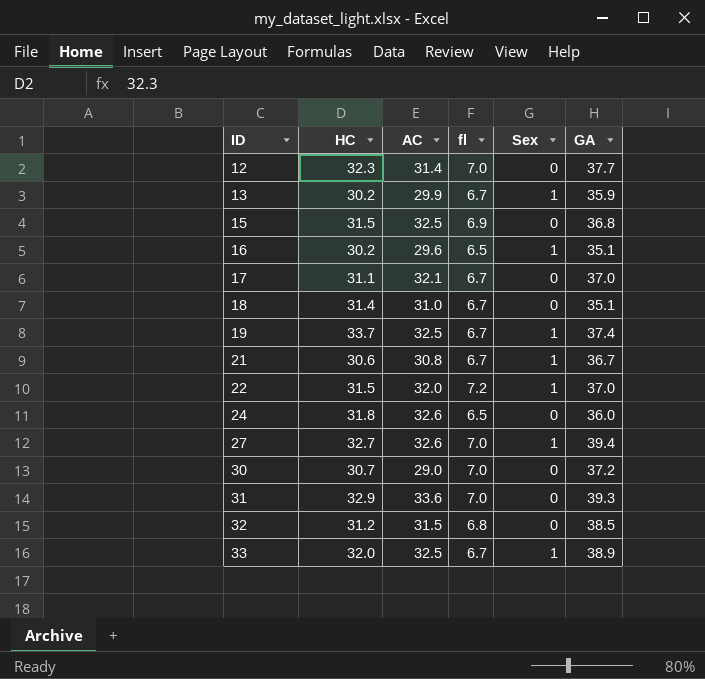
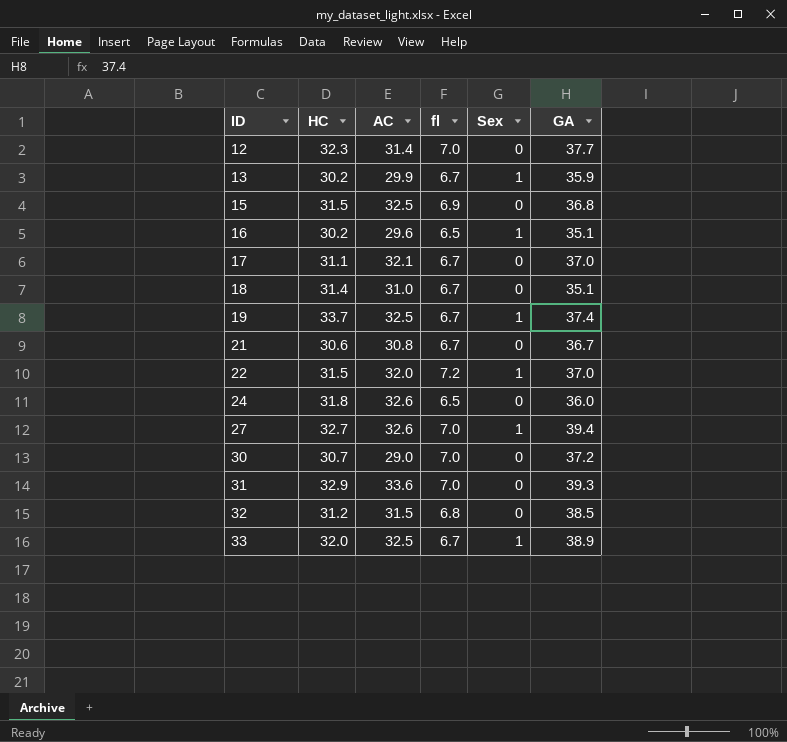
21 | Sex: 1 -> 0

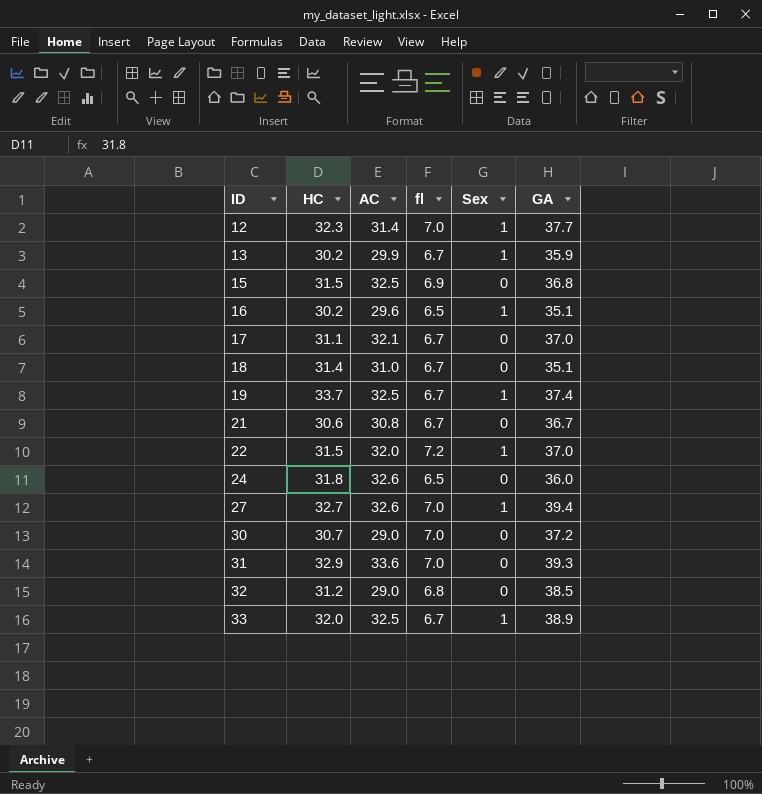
12 | Sex: 0 -> 1
32 | AC: 31.5 -> 29.0

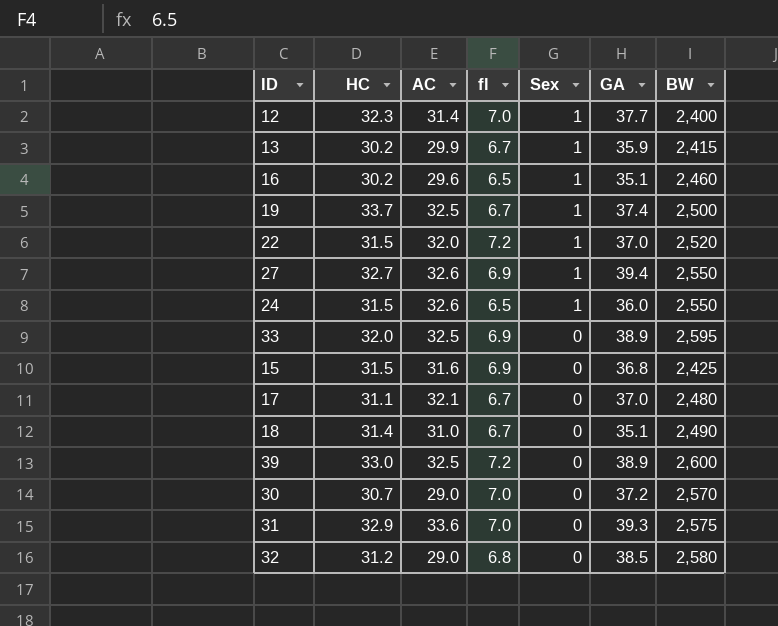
row order: ID ascending -> Sex descending
column BW | position: none -> 7
row 21: 30.6 | 30.8 | 6.7 | 0 | 36.7 -> none
27 | fl: 7.0 -> 6.9
24 | HC: 31.8 -> 31.5
24 | Sex: 0 -> 1
33 | fl: 6.7 -> 6.9
33 | Sex: 1 -> 0
15 | AC: 32.5 -> 31.6
row 39: none -> 33.0 | 32.5 | 7.2 | 0 | 38.9 | 2,600

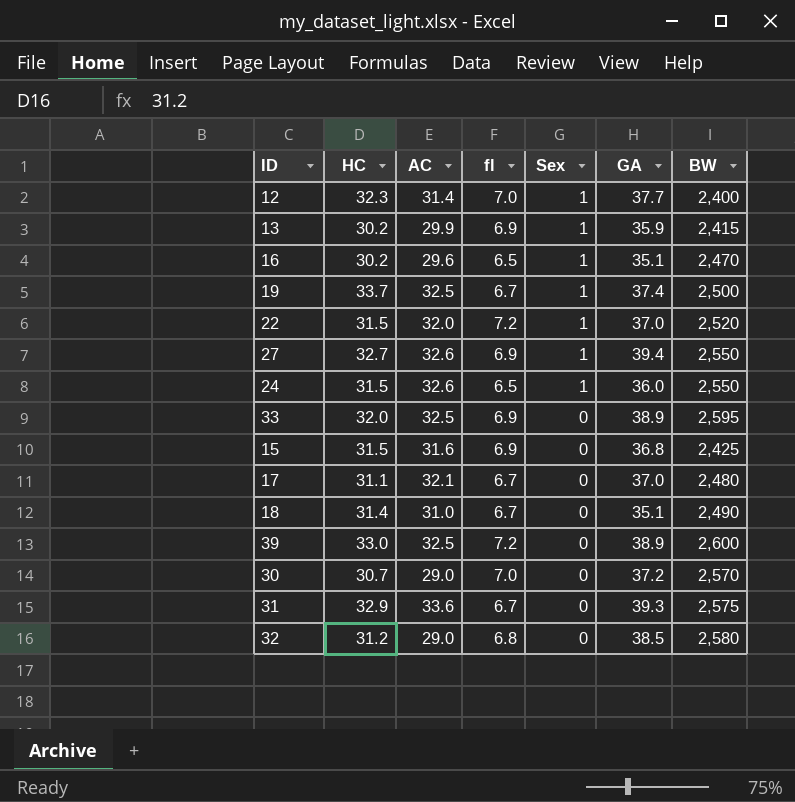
13 | fl: 6.7 -> 6.9
16 | BW: 2,460 -> 2,470
31 | fl: 7.0 -> 6.7

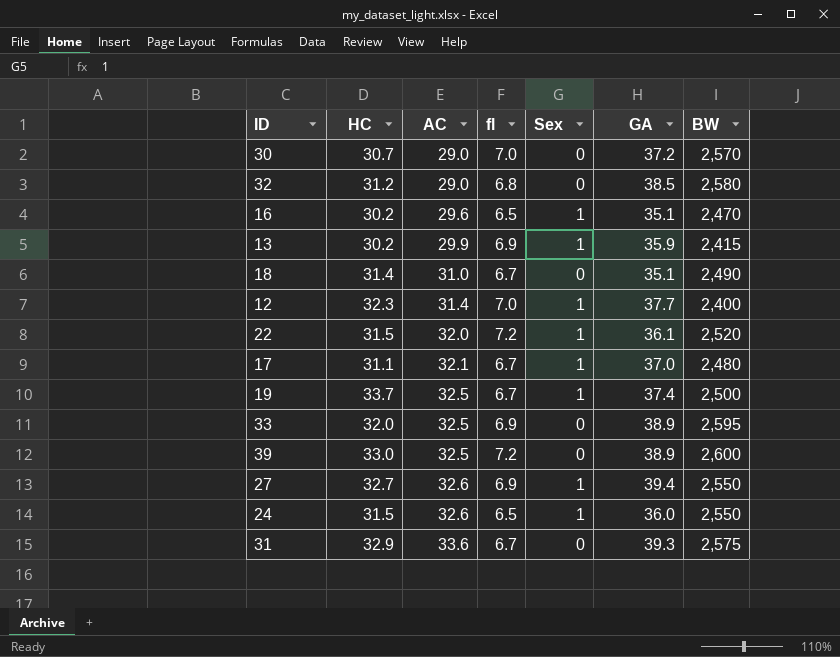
row order: Sex descending -> AC ascending
row 15: 31.5 | 31.6 | 6.9 | 0 | 36.8 | 2,425 -> none
22 | GA: 37.0 -> 36.1
17 | Sex: 0 -> 1

